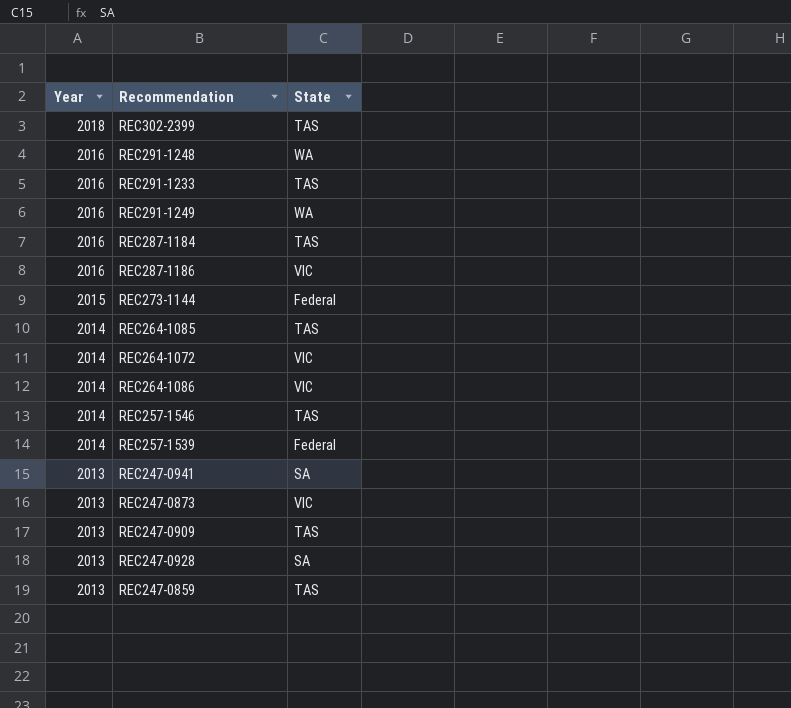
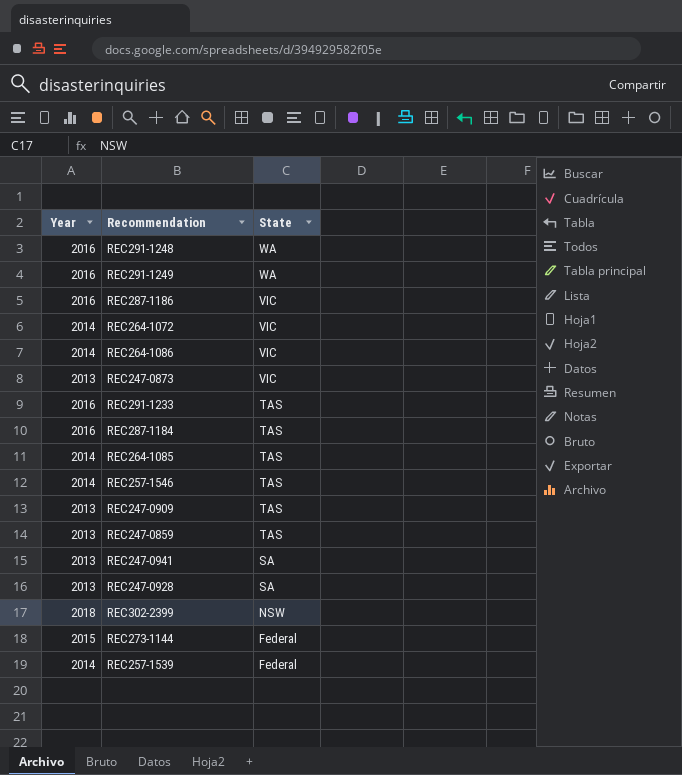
row order: Year descending -> State descending
REC302-2399 | State: TAS -> NSW

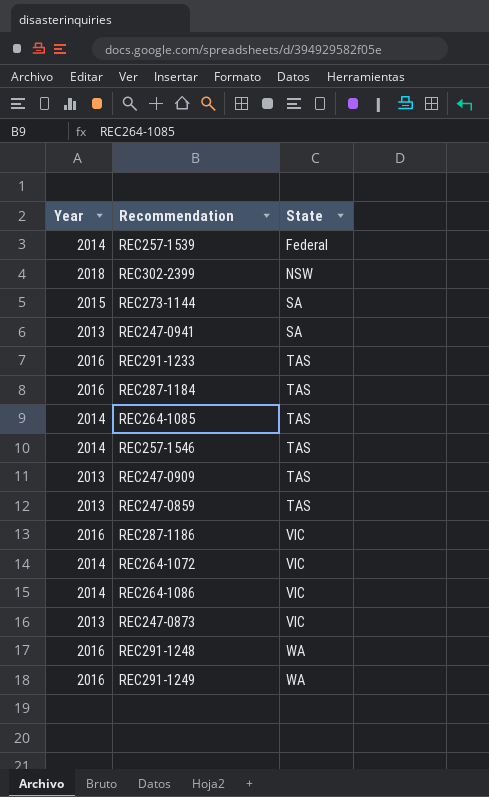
row order: State descending -> State ascending
row REC247-0928: 2013 | SA -> none
REC273-1144 | State: Federal -> SA

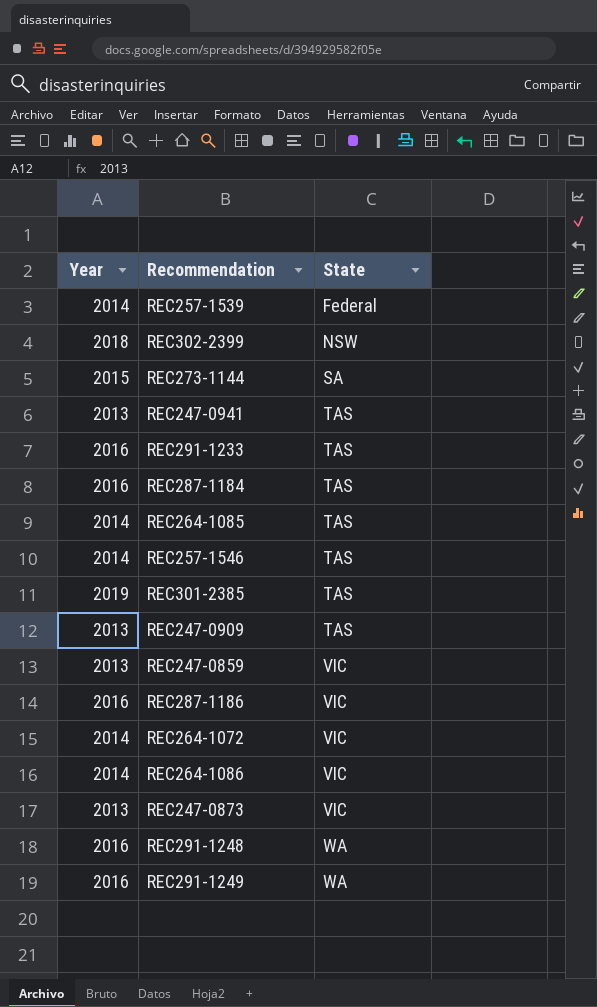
REC247-0941 | State: SA -> TAS
row REC301-2385: none -> 2019 | TAS
REC247-0859 | State: TAS -> VIC

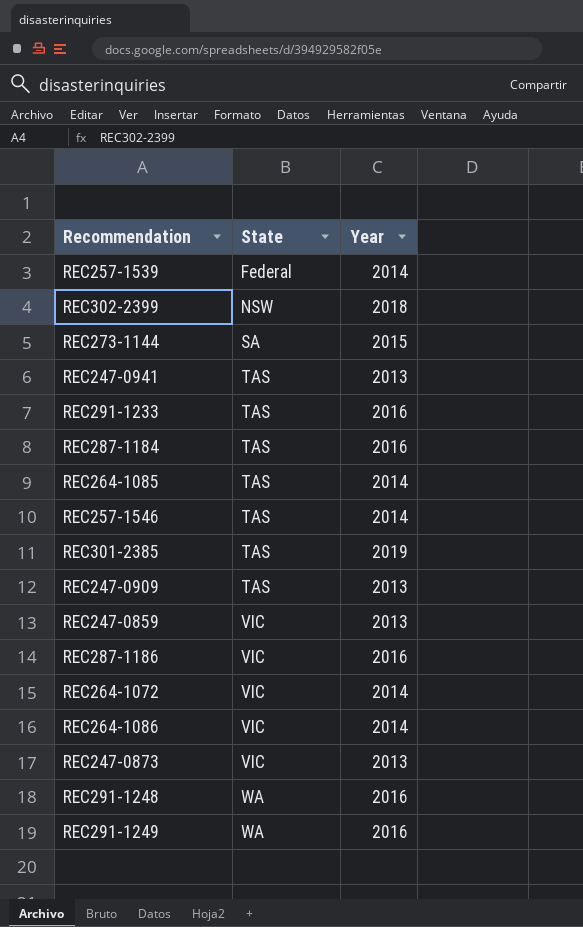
column Year | position: 1 -> 3

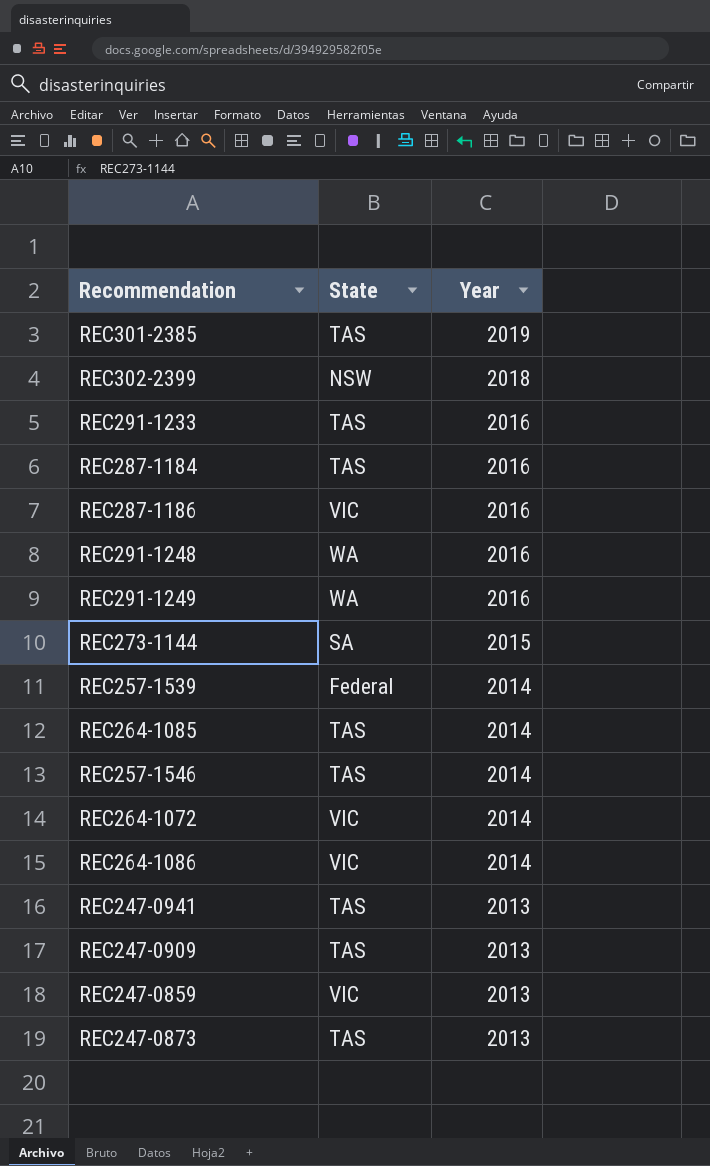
row order: State ascending -> Year descending
REC247-0873 | State: VIC -> TAS

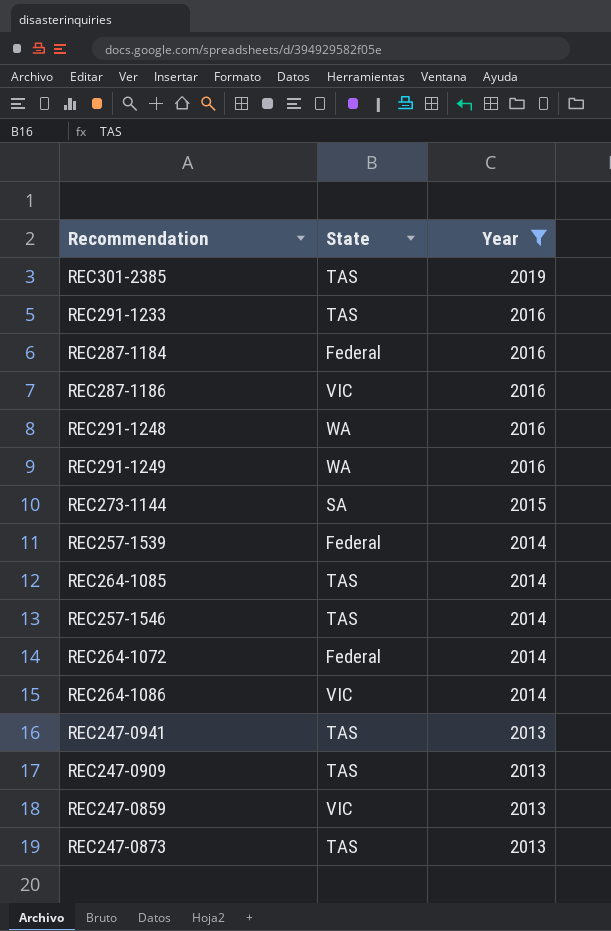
filter: none -> Year != 2018
REC287-1184 | State: TAS -> Federal
REC264-1072 | State: VIC -> Federal

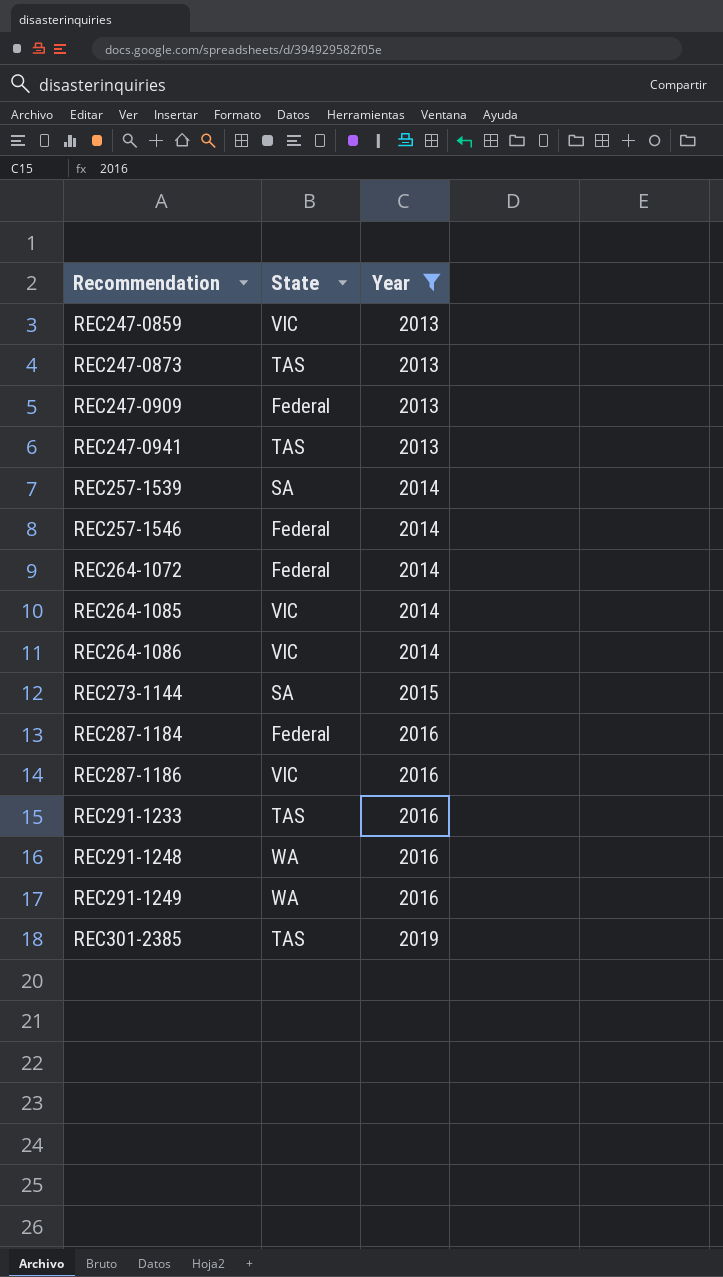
row order: Year descending -> Recommendation ascending
REC247-0909 | State: TAS -> Federal
REC257-1539 | State: Federal -> SA
REC257-1546 | State: TAS -> Federal
REC264-1085 | State: TAS -> VIC

